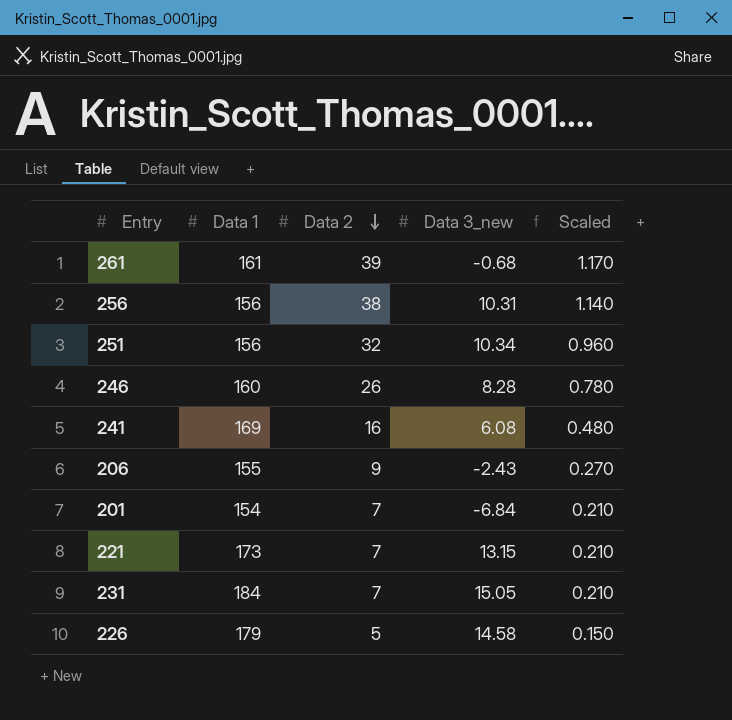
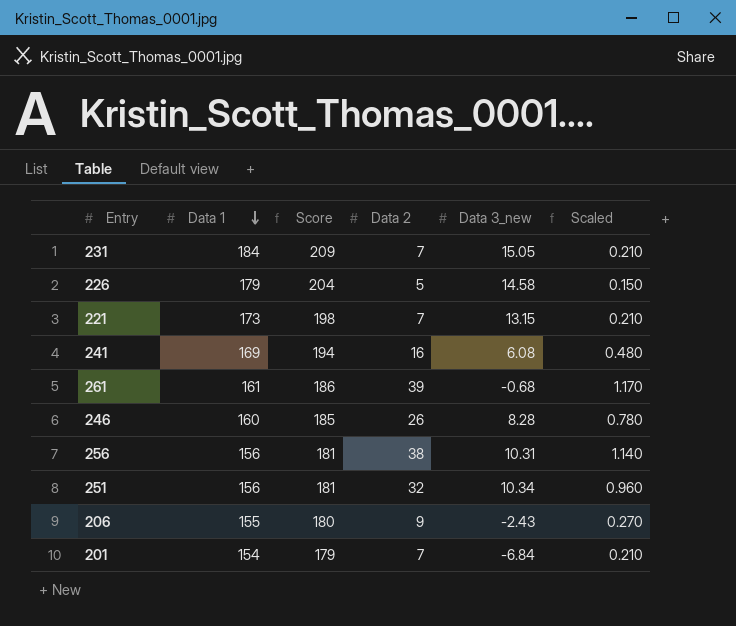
row order: Data 2 descending -> Data 1 descending
column Score | formula: none -> [Data 1] + 25

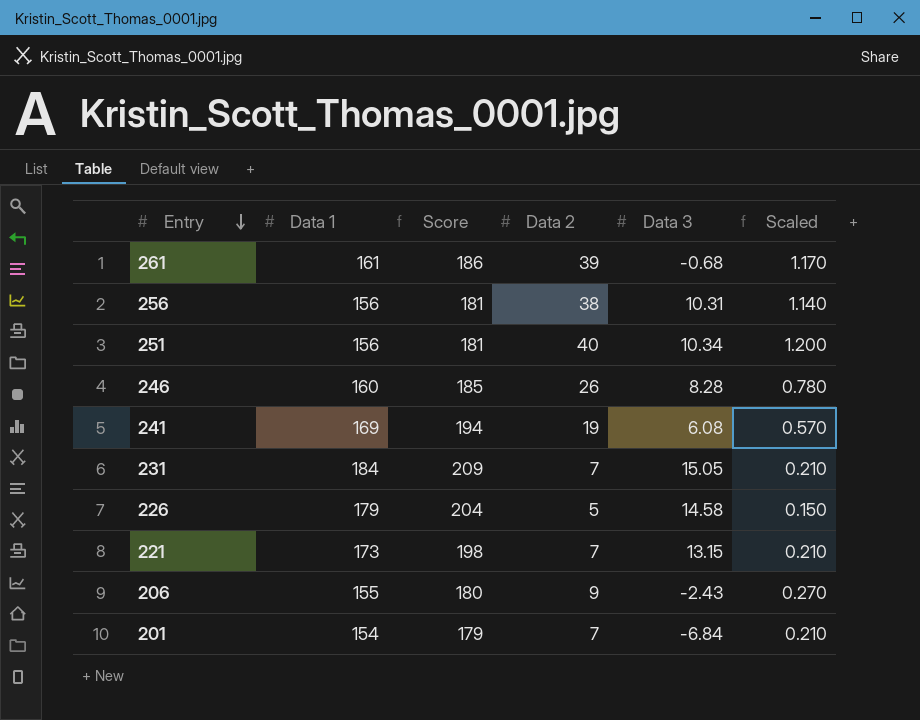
row order: Data 1 descending -> Entry descending
column name: Data 3_new -> Data 3
251 | Data 2: 32 -> 40
251 | Scaled: 0.960 -> 1.200
241 | Data 2: 16 -> 19
241 | Scaled: 0.480 -> 0.570

